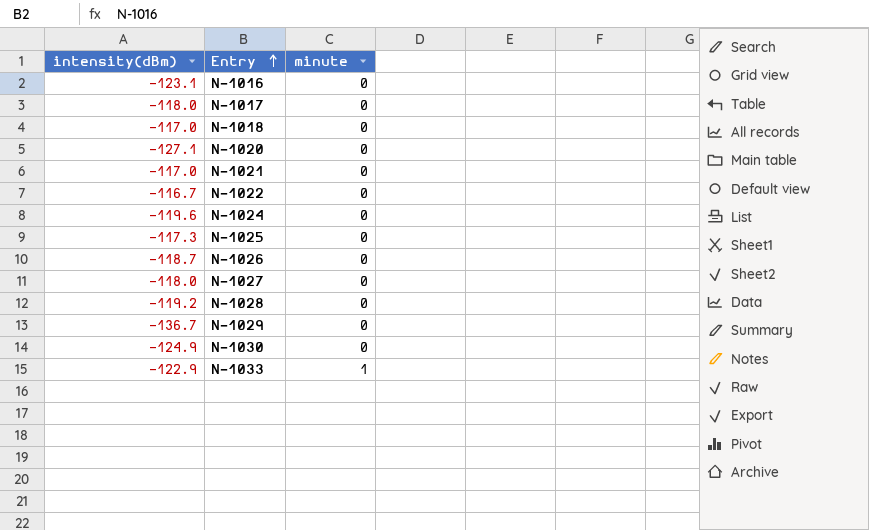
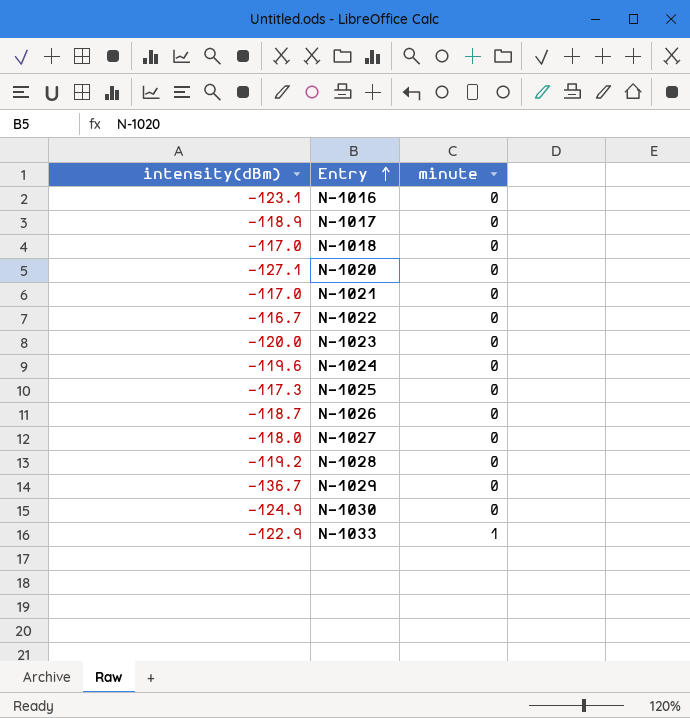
N-1017 | intensity(dBm): -118.0 -> -118.9
row N-1023: none -> -120.0 | 0

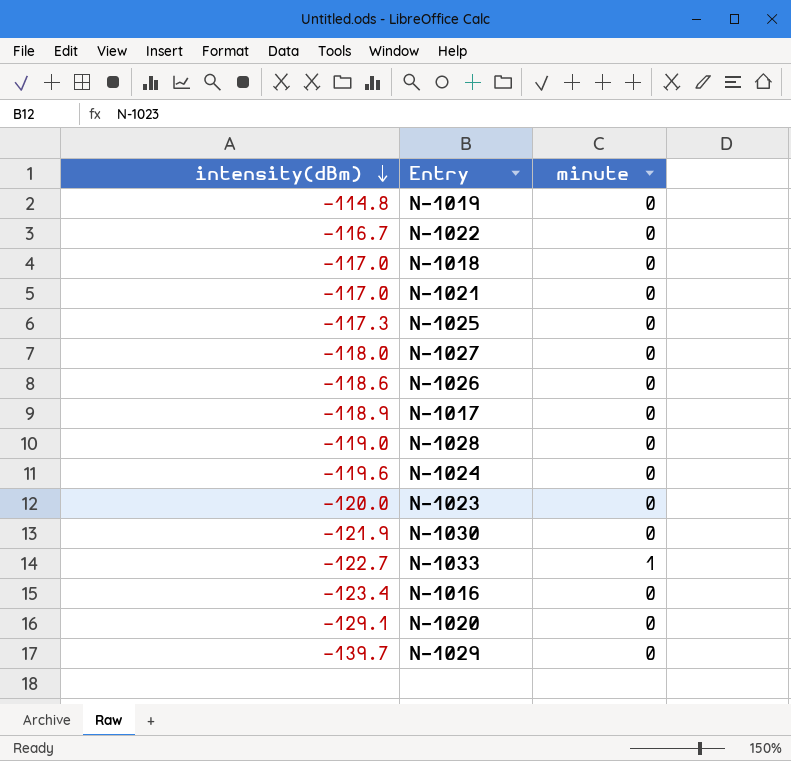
row order: Entry ascending -> intensity(dBm) descending
row N-1019: none -> -114.8 | 0
N-1026 | intensity(dBm): -118.7 -> -118.6
N-1028 | intensity(dBm): -119.2 -> -119.0
N-1030 | intensity(dBm): -124.9 -> -121.9
N-1033 | intensity(dBm): -122.9 -> -122.7
N-1016 | intensity(dBm): -123.1 -> -123.4
N-1020 | intensity(dBm): -127.1 -> -129.1
N-1029 | intensity(dBm): -136.7 -> -139.7

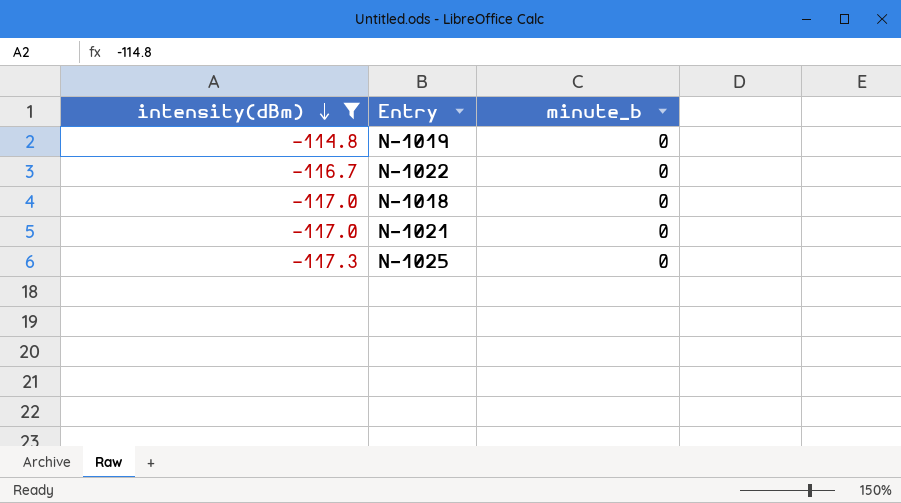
filter: none -> intensity(dBm) >= -117.3
column name: minute -> minute_b

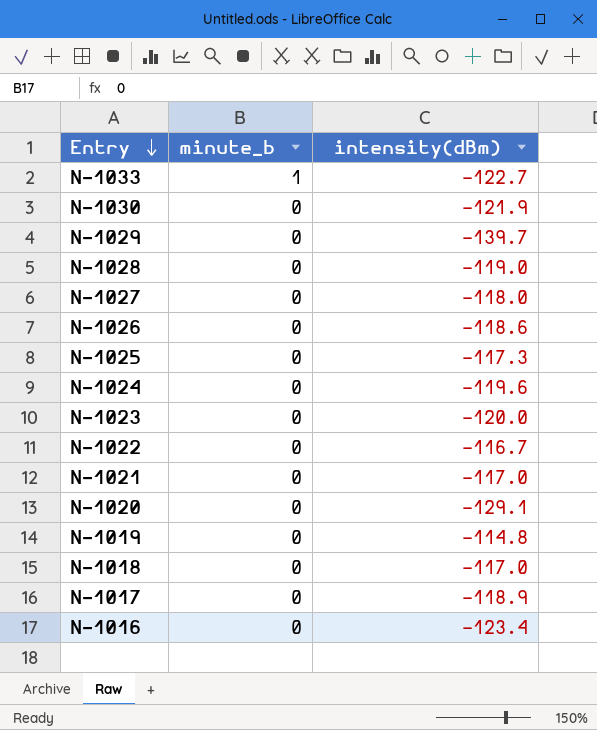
filter: intensity(dBm) >= -117.3 -> none
row order: intensity(dBm) descending -> Entry descending
column intensity(dBm) | position: 1 -> 3

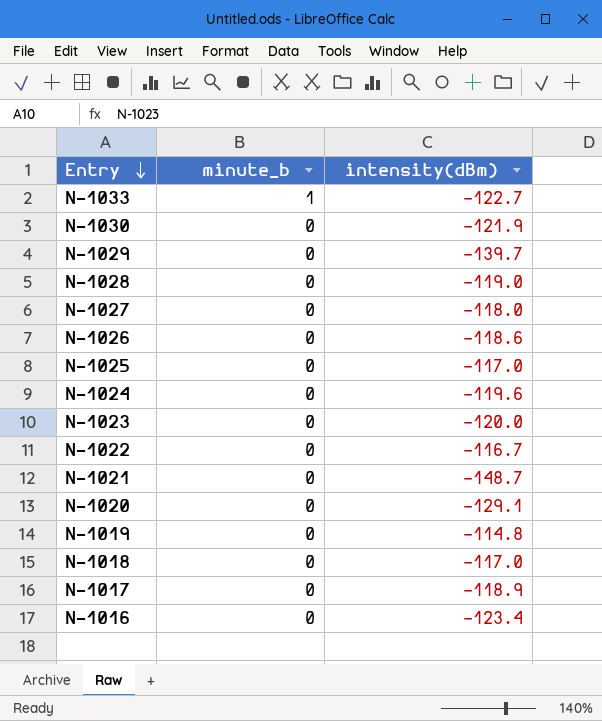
N-1025 | intensity(dBm): -117.3 -> -117.0
N-1021 | intensity(dBm): -117.0 -> -148.7

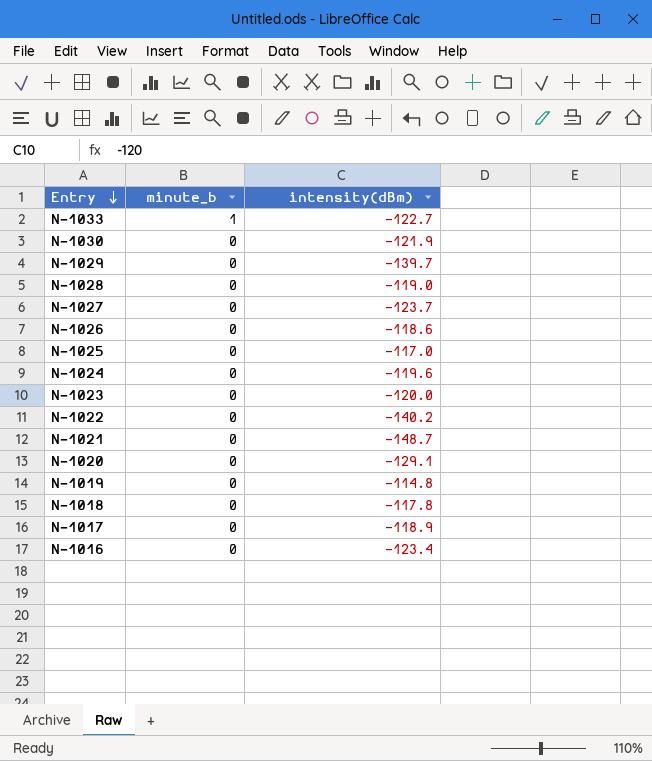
N-1027 | intensity(dBm): -118.0 -> -123.7
N-1022 | intensity(dBm): -116.7 -> -140.2
N-1018 | intensity(dBm): -117.0 -> -117.8

